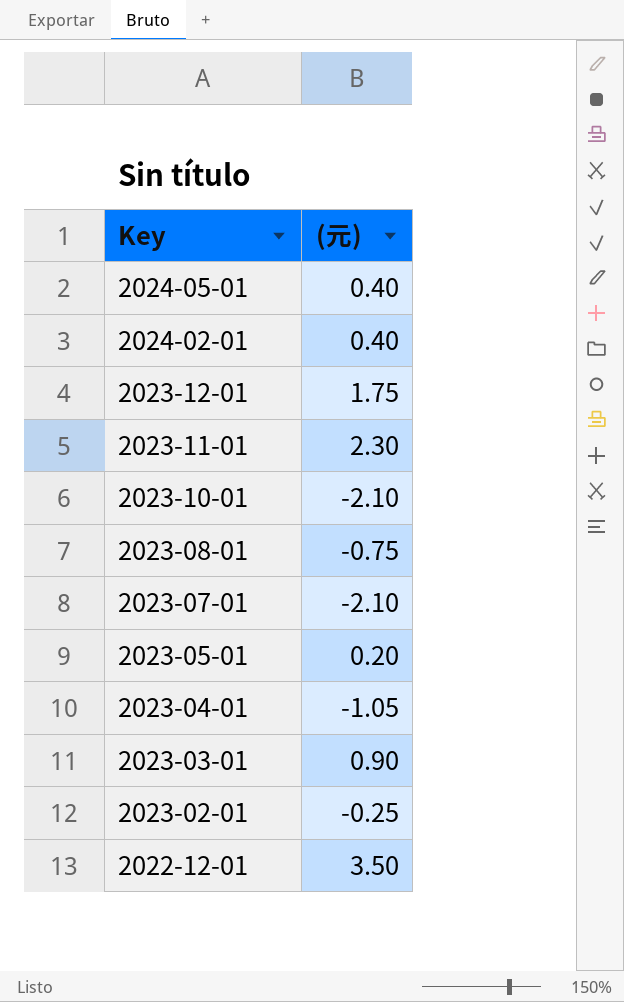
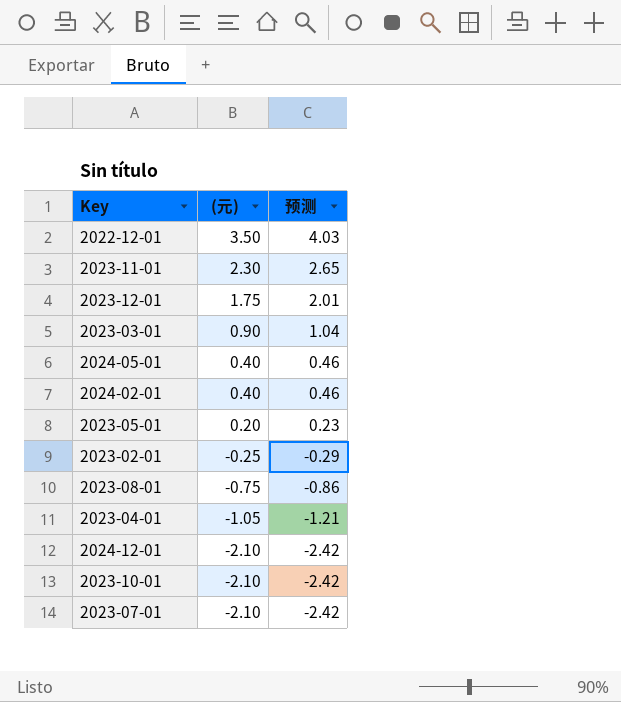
row order: Key descending -> (元) descending
column 预测 | formula: none -> [(元)] * 1.15
row 2024-12-01: none -> -2.10 | -2.42

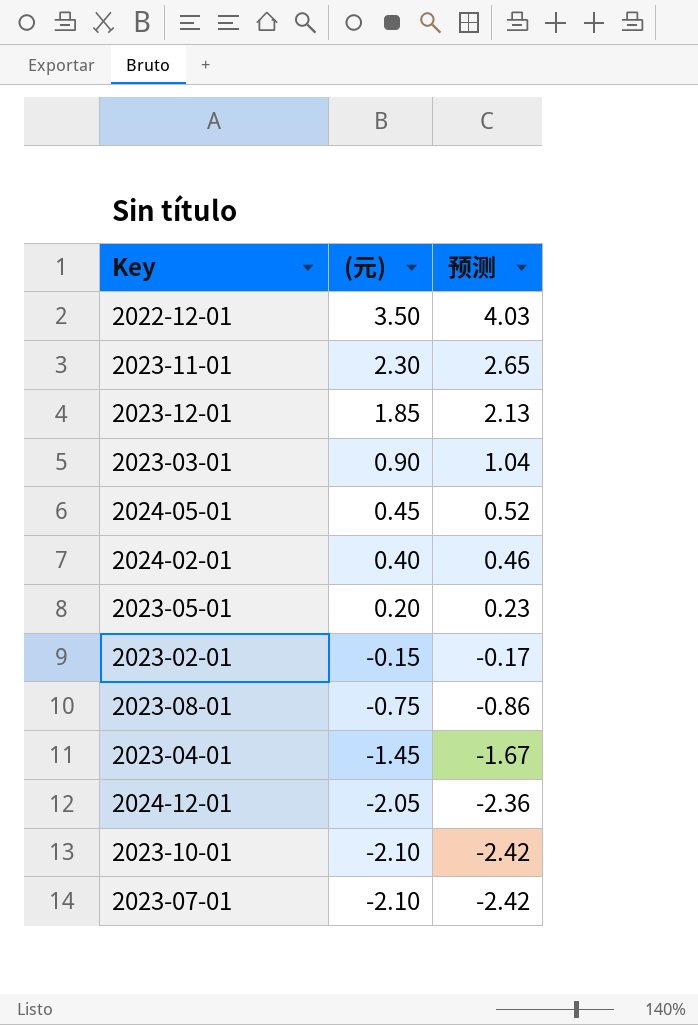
2023-12-01 | (元): 1.75 -> 1.85
2023-12-01 | 预测: 2.01 -> 2.13
2024-05-01 | (元): 0.40 -> 0.45
2024-05-01 | 预测: 0.46 -> 0.52
2023-02-01 | (元): -0.25 -> -0.15
2023-02-01 | 预测: -0.29 -> -0.17
2023-04-01 | (元): -1.05 -> -1.45
2023-04-01 | 预测: -1.21 -> -1.67
2024-12-01 | (元): -2.10 -> -2.05
2024-12-01 | 预测: -2.42 -> -2.36

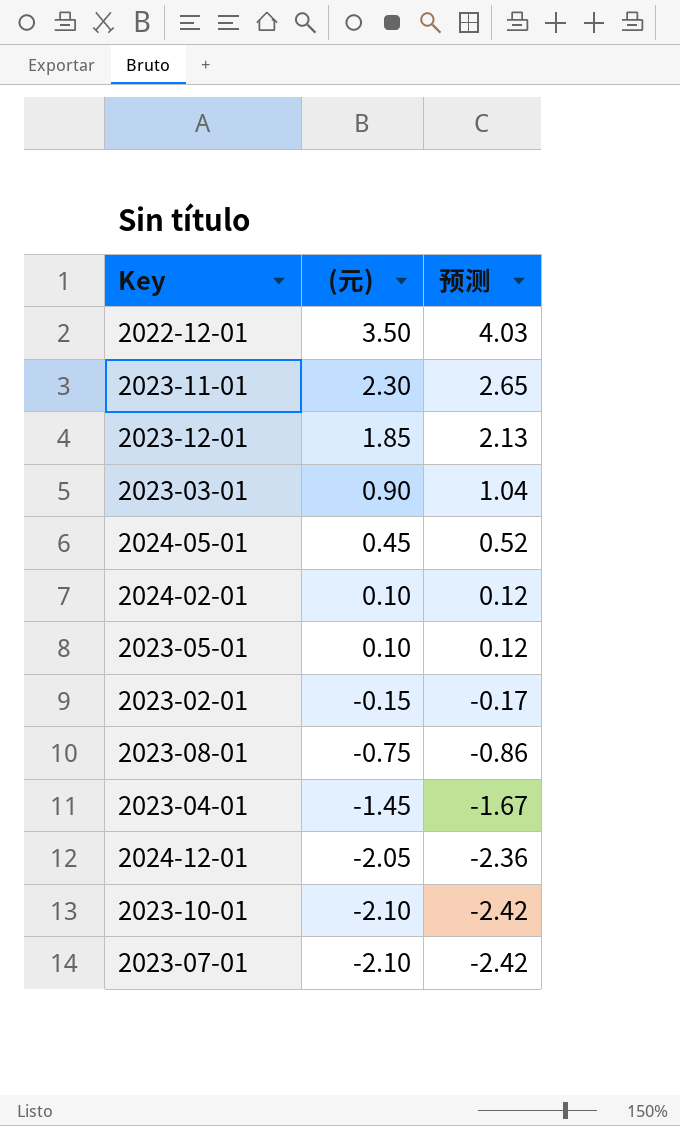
2024-02-01 | (元): 0.40 -> 0.10
2024-02-01 | 预测: 0.46 -> 0.12
2023-05-01 | (元): 0.20 -> 0.10
2023-05-01 | 预测: 0.23 -> 0.12

